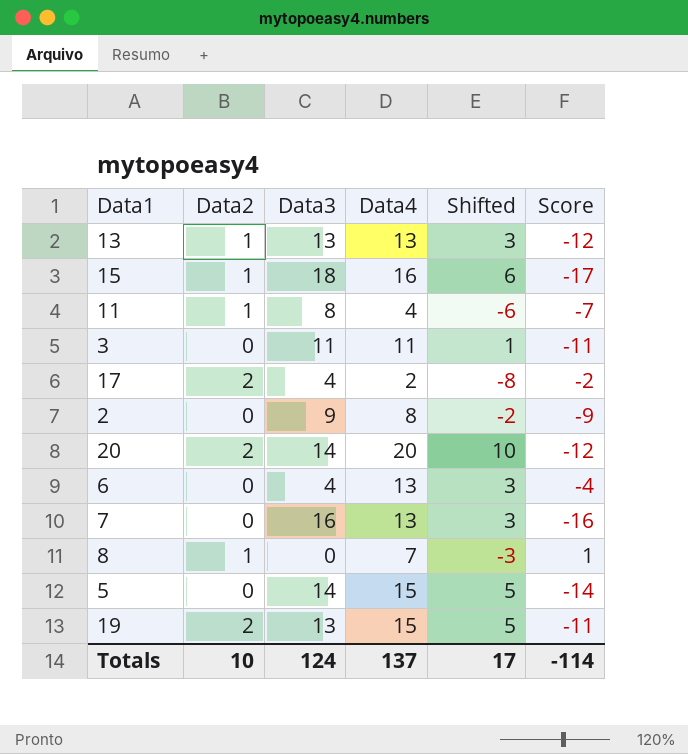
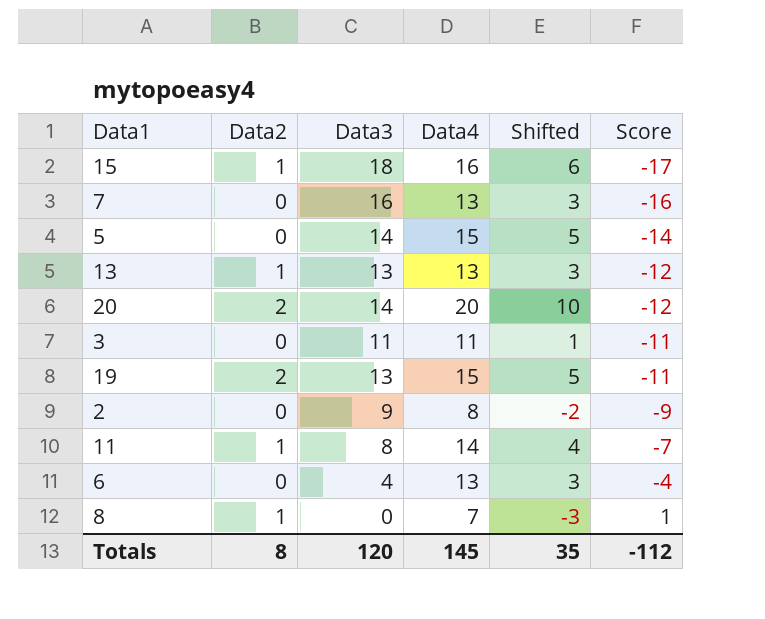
row order: none -> Score ascending
row 17: 2 | 4 | 2 | -8 | -2 -> none
11 | Data4: 4 -> 14
11 | Shifted: -6 -> 4
Totals | Data2: 10 -> 8
Totals | Data3: 124 -> 120
Totals | Data4: 137 -> 145
Totals | Shifted: 17 -> 35
Totals | Score: -114 -> -112

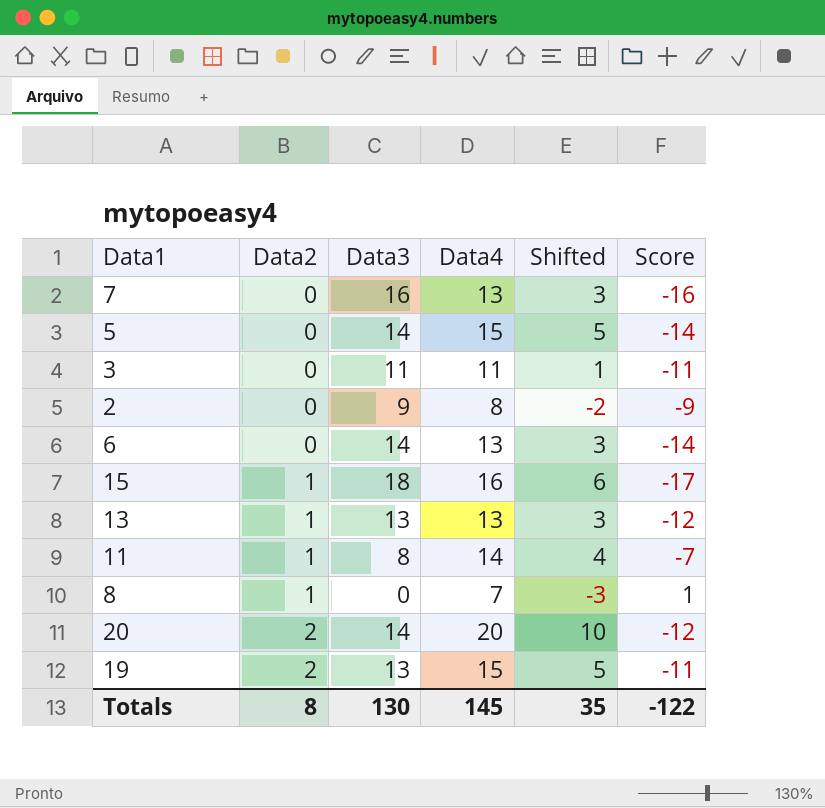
row order: Score ascending -> Data2 ascending
6 | Data3: 4 -> 14
6 | Score: -4 -> -14
Totals | Data3: 120 -> 130
Totals | Score: -112 -> -122

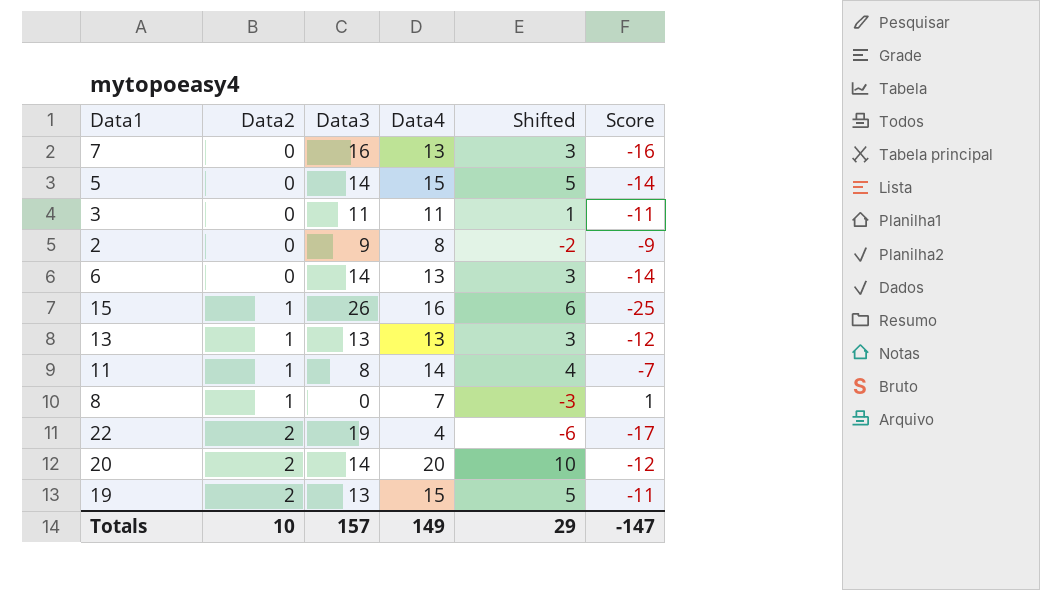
15 | Data3: 18 -> 26
15 | Score: -17 -> -25
row 22: none -> 2 | 19 | 4 | -6 | -17
Totals | Data2: 8 -> 10
Totals | Data3: 130 -> 157
Totals | Data4: 145 -> 149
Totals | Shifted: 35 -> 29
Totals | Score: -122 -> -147

